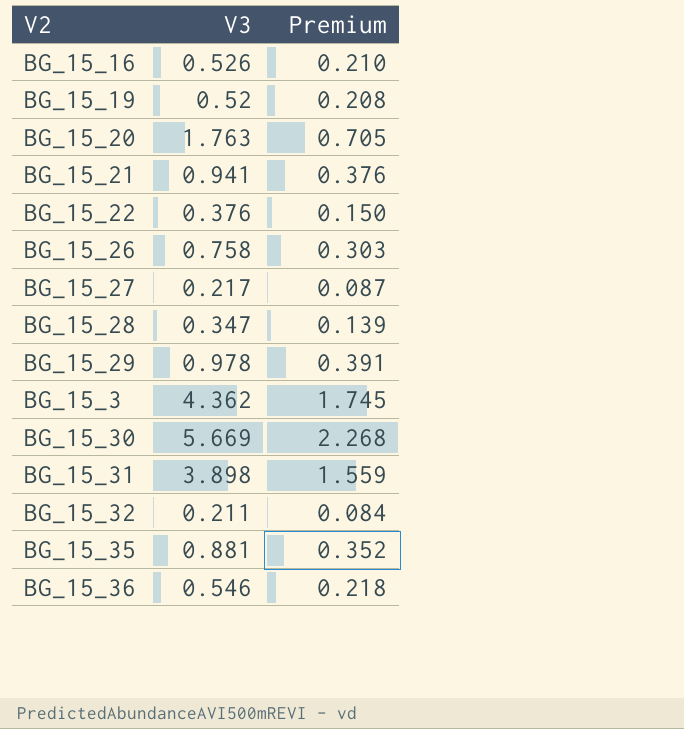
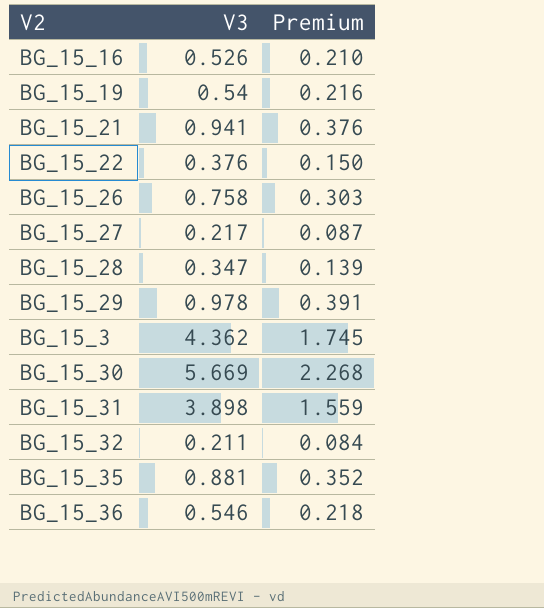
row BG_15_20: 1.763 | 0.705 -> none
BG_15_19 | V3: 0.52 -> 0.54
BG_15_19 | Premium: 0.208 -> 0.216

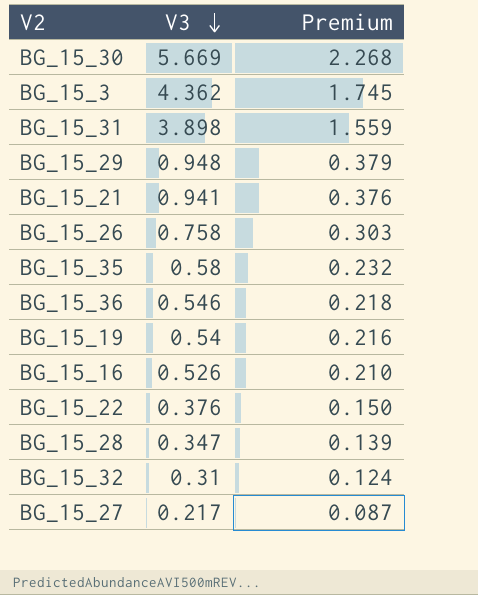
row order: none -> V3 descending
BG_15_29 | V3: 0.978 -> 0.948
BG_15_29 | Premium: 0.391 -> 0.379
BG_15_35 | V3: 0.881 -> 0.58
BG_15_35 | Premium: 0.352 -> 0.232
BG_15_32 | V3: 0.211 -> 0.31
BG_15_32 | Premium: 0.084 -> 0.124

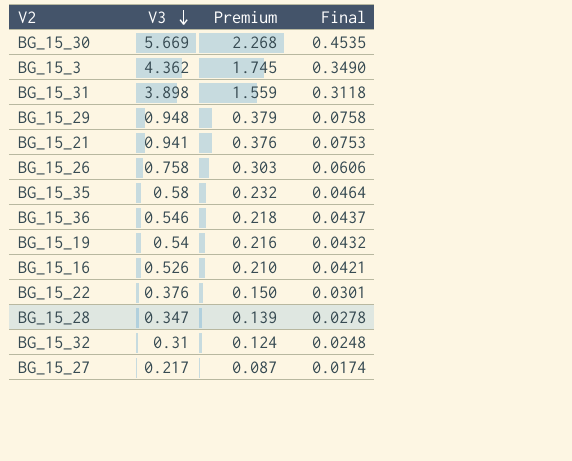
column Final | formula: none -> [V3] * 0.08

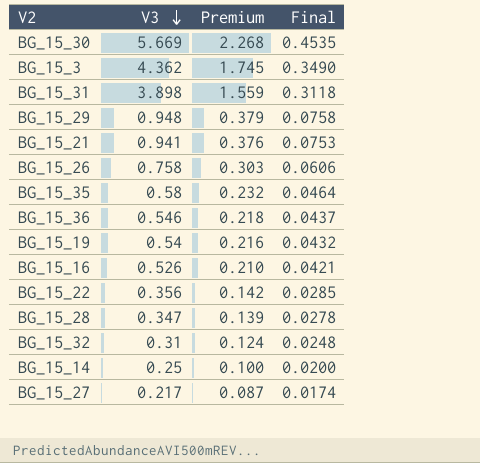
BG_15_22 | V3: 0.376 -> 0.356
BG_15_22 | Premium: 0.150 -> 0.142
BG_15_22 | Final: 0.0301 -> 0.0285
row BG_15_14: none -> 0.25 | 0.100 | 0.0200

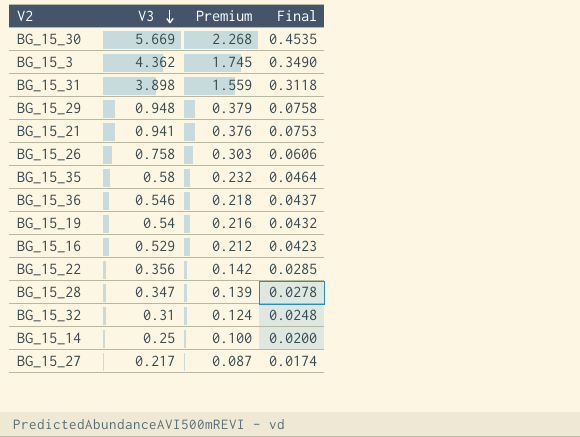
BG_15_16 | V3: 0.526 -> 0.529
BG_15_16 | Premium: 0.210 -> 0.212
BG_15_16 | Final: 0.0421 -> 0.0423

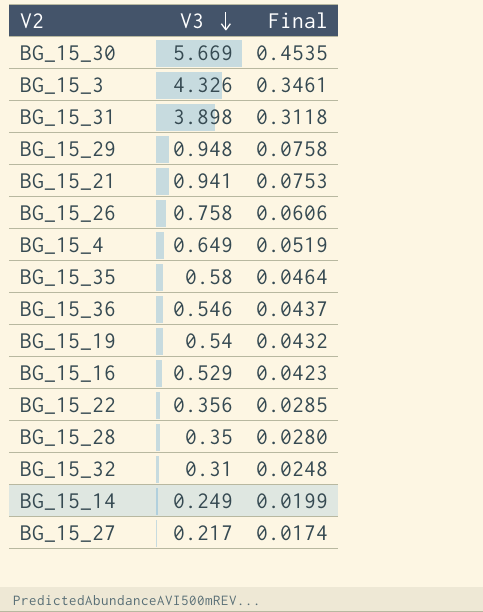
column Premium | formula: [V3] * 0.4 -> none
BG_15_3 | V3: 4.362 -> 4.326
BG_15_3 | Final: 0.3490 -> 0.3461
row BG_15_4: none -> 0.649 | 0.0519
BG_15_28 | V3: 0.347 -> 0.35
BG_15_28 | Final: 0.0278 -> 0.0280
BG_15_14 | V3: 0.25 -> 0.249
BG_15_14 | Final: 0.0200 -> 0.0199

